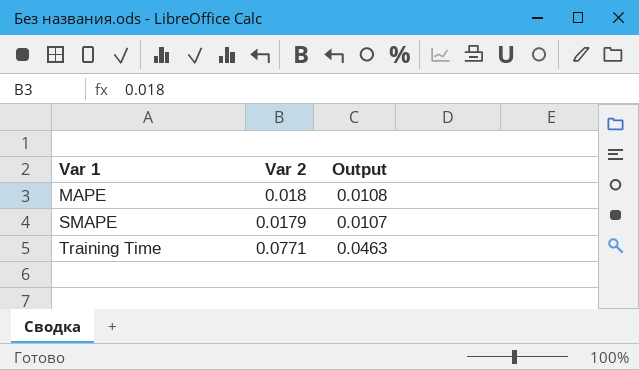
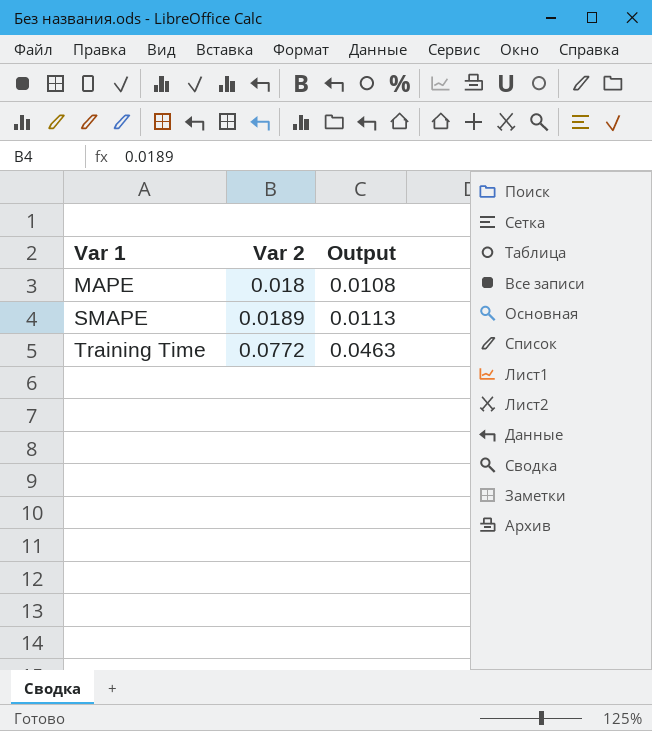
SMAPE | Var 2: 0.0179 -> 0.0189
SMAPE | Output: 0.0107 -> 0.0113
Training Time | Var 2: 0.0771 -> 0.0772

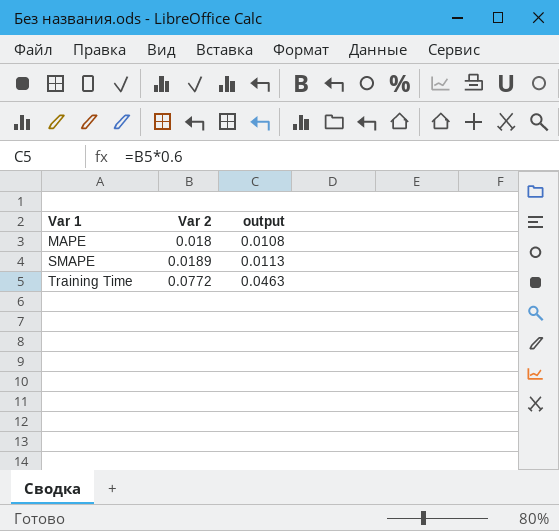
column name: Output -> output

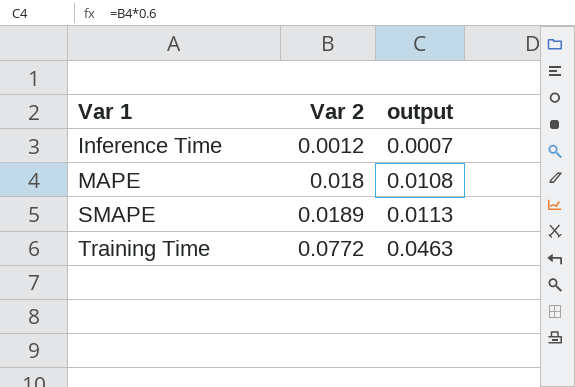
row Inference Time: none -> 0.0012 | 0.0007

